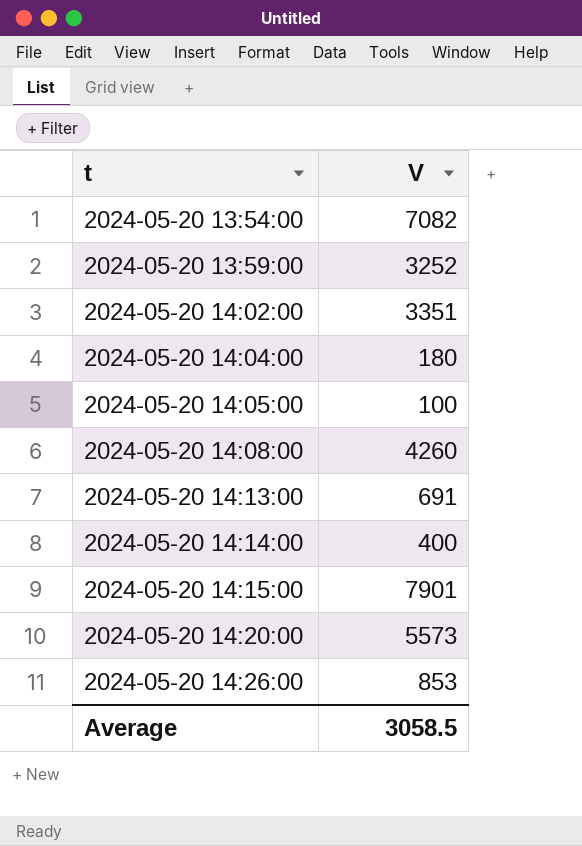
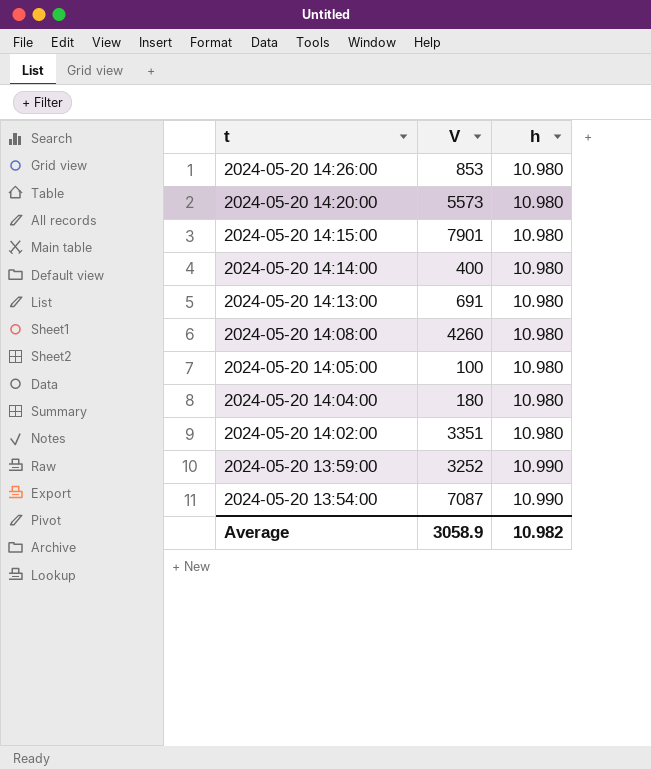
row order: t ascending -> t descending
column h | position: none -> 3
2024-05-20 13:54:00 | V: 7082 -> 7087
Average | V: 3058.5 -> 3058.9

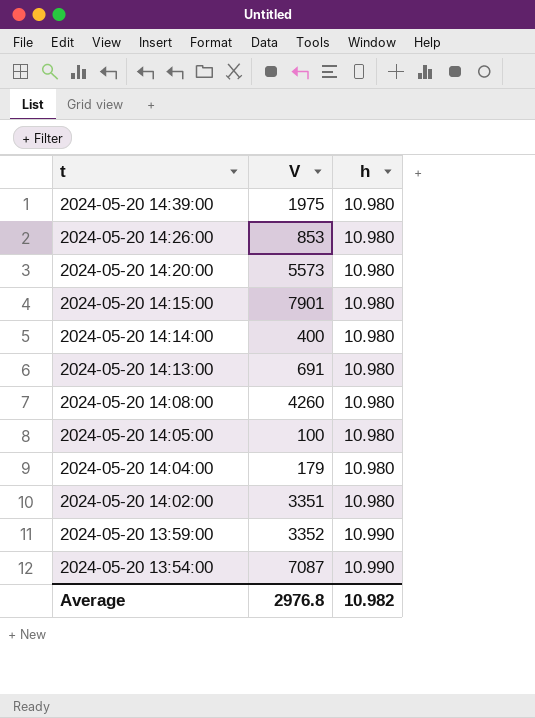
row 2024-05-20 14:39:00: none -> 1975 | 10.980
2024-05-20 14:04:00 | V: 180 -> 179
2024-05-20 13:59:00 | V: 3252 -> 3352
Average | V: 3058.9 -> 2976.8

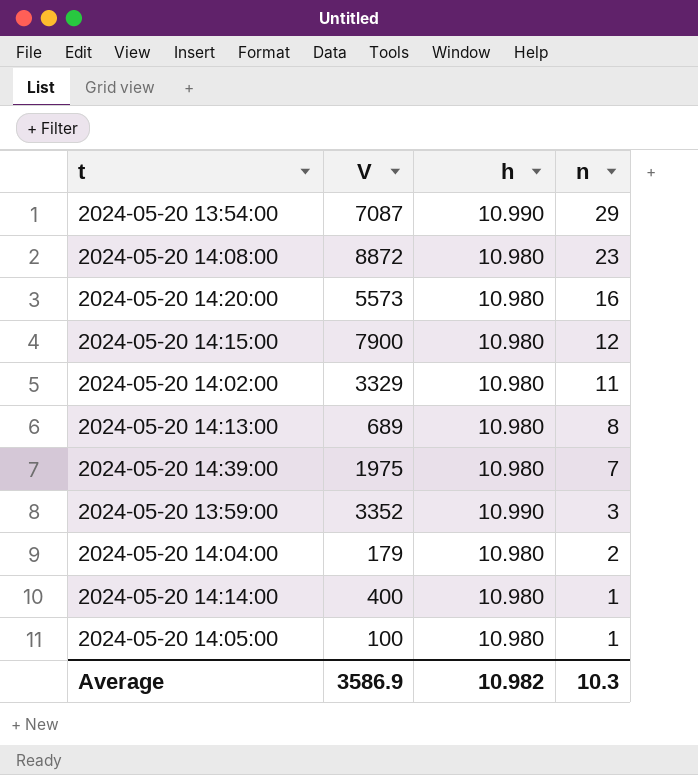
row order: t descending -> n descending
column n | position: none -> 4
row 2024-05-20 14:26:00: 853 | 10.980 -> none
2024-05-20 14:08:00 | V: 4260 -> 8872
2024-05-20 14:15:00 | V: 7901 -> 7900
2024-05-20 14:02:00 | V: 3351 -> 3329
2024-05-20 14:13:00 | V: 691 -> 689
Average | V: 2976.8 -> 3586.9

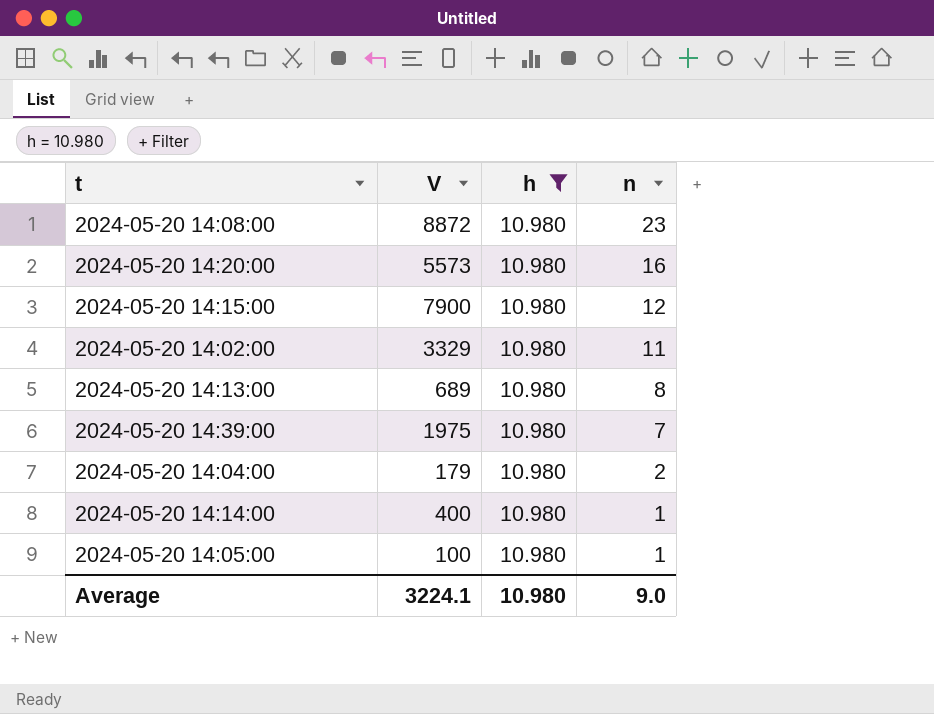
filter: none -> h = 10.980
Average | V: 3586.9 -> 3224.1
Average | h: 10.982 -> 10.980
Average | n: 10.3 -> 9.0

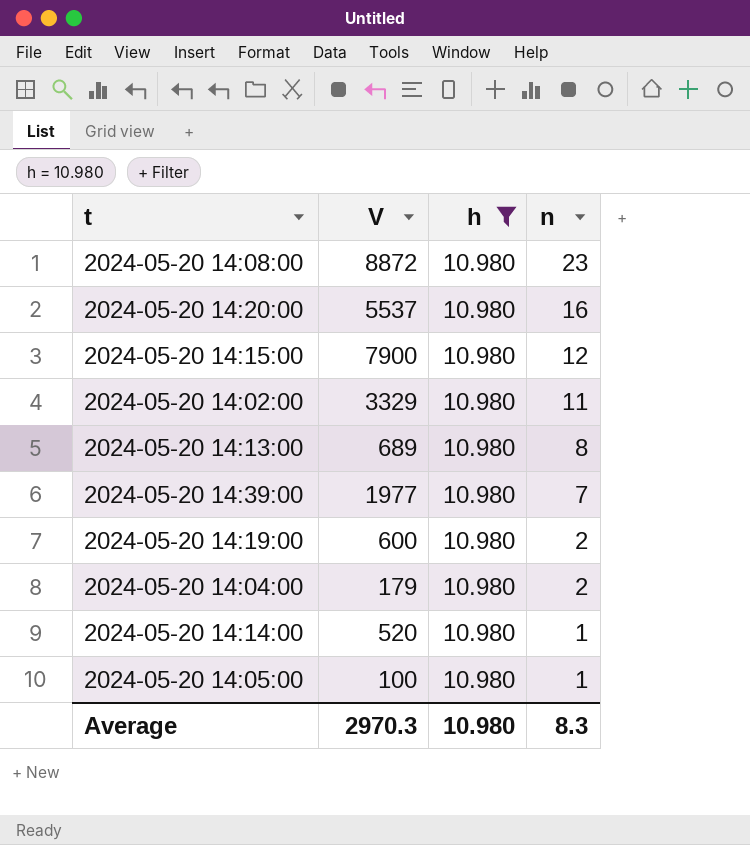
2024-05-20 14:20:00 | V: 5573 -> 5537
2024-05-20 14:39:00 | V: 1975 -> 1977
row 2024-05-20 14:19:00: none -> 600 | 10.980 | 2
2024-05-20 14:14:00 | V: 400 -> 520
Average | V: 3224.1 -> 2970.3
Average | n: 9.0 -> 8.3

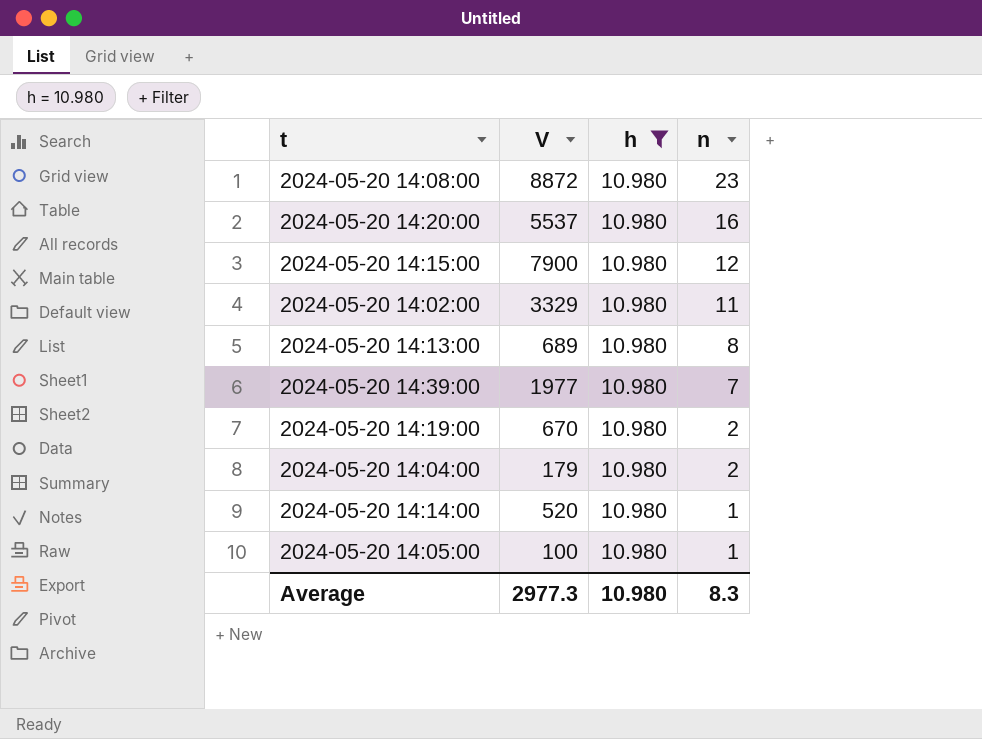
2024-05-20 14:19:00 | V: 600 -> 670
Average | V: 2970.3 -> 2977.3

